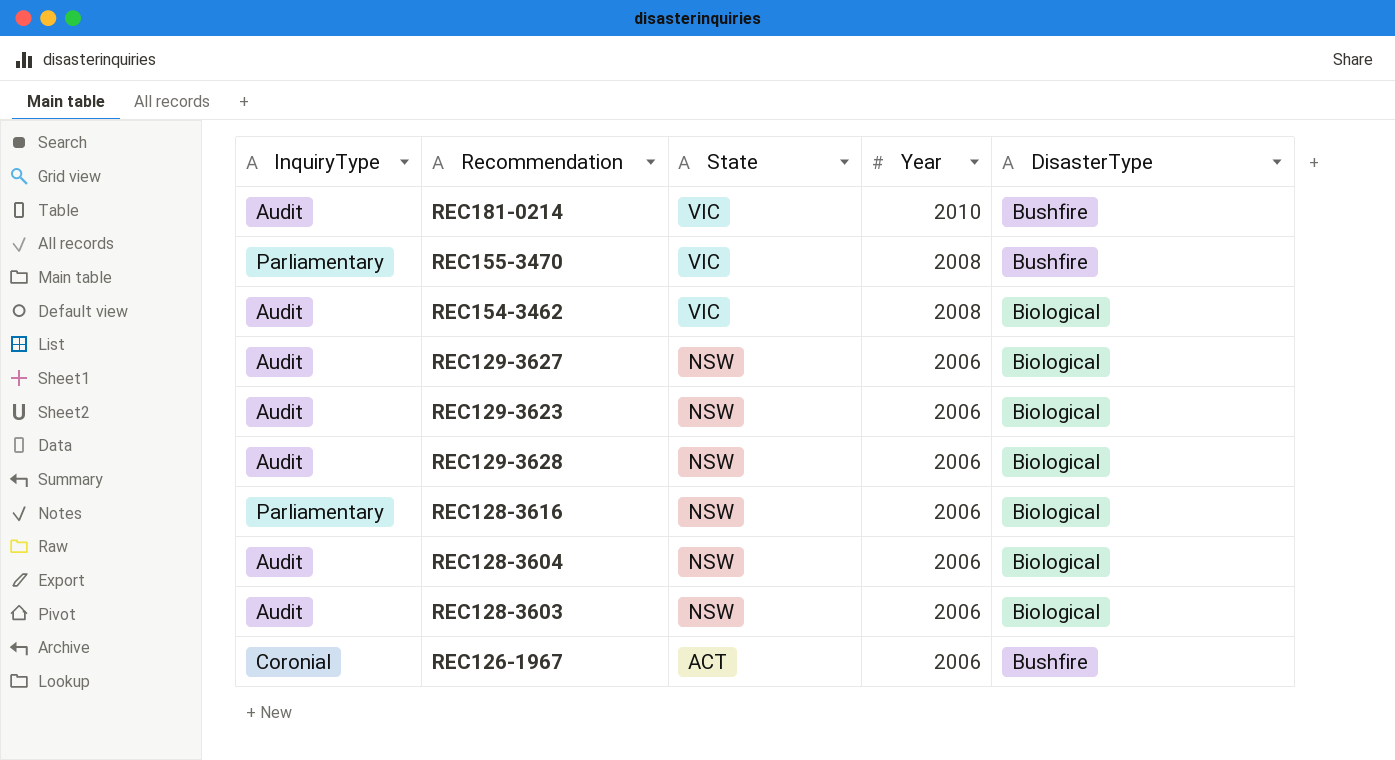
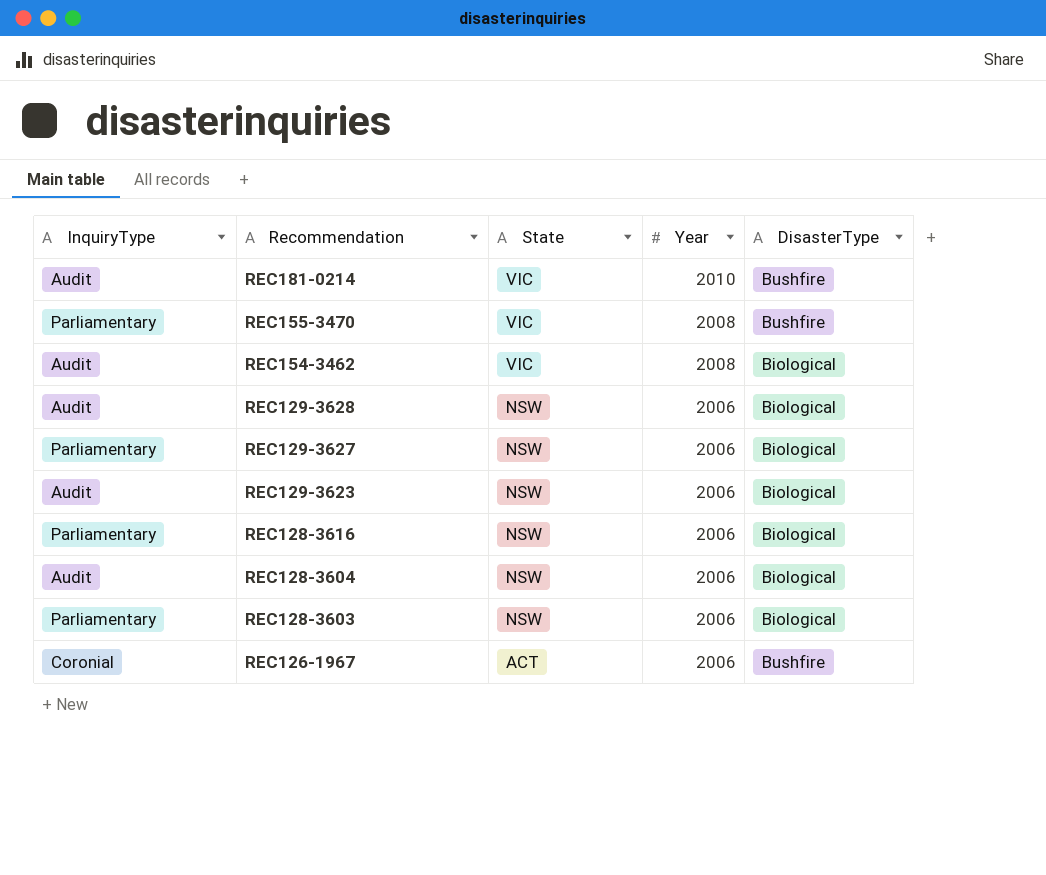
row order: State descending -> Recommendation descending
REC129-3627 | InquiryType: Audit -> Parliamentary
REC128-3603 | InquiryType: Audit -> Parliamentary

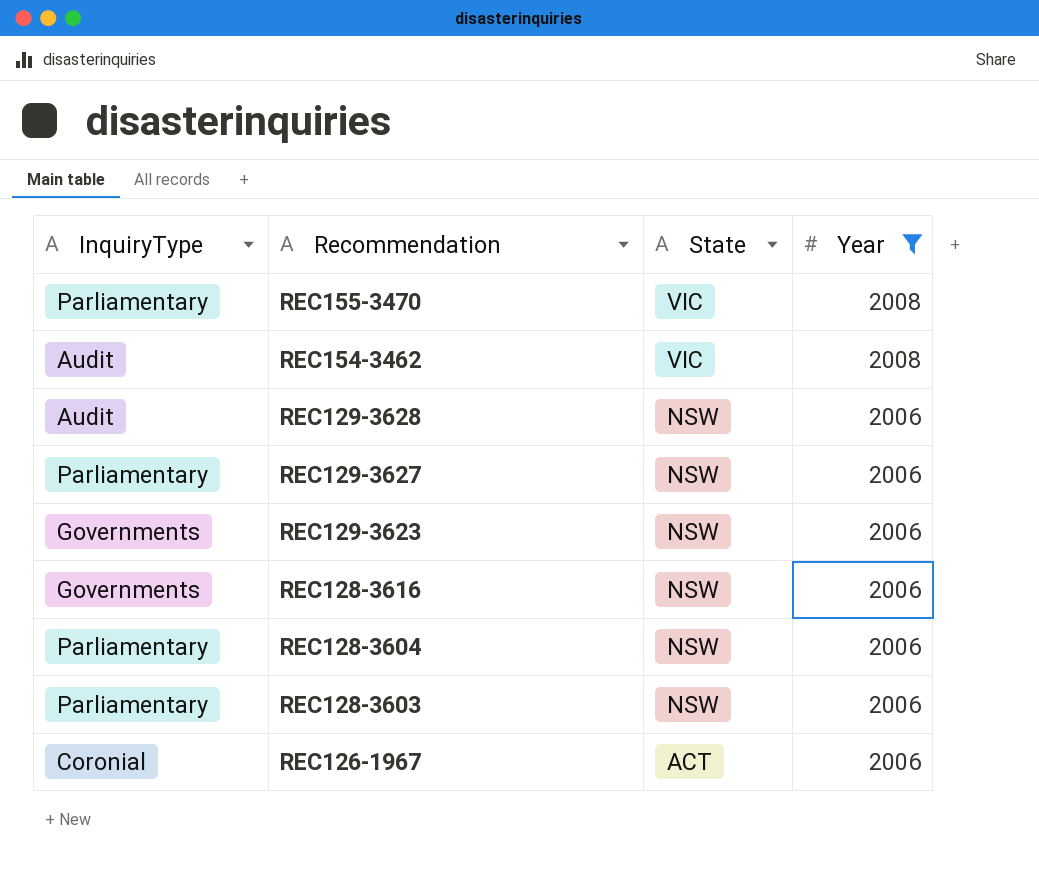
filter: none -> Year != 2010
column DisasterType | position: 5 -> none
REC129-3623 | InquiryType: Audit -> Governments
REC128-3616 | InquiryType: Parliamentary -> Governments
REC128-3604 | InquiryType: Audit -> Parliamentary

